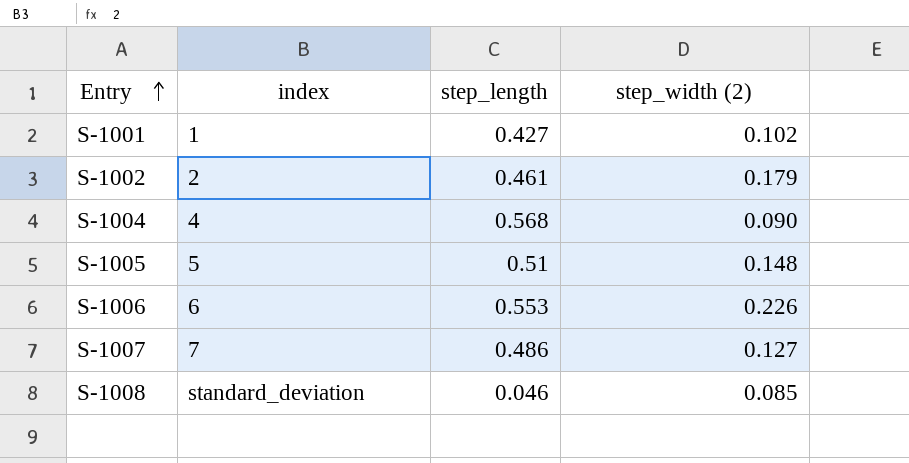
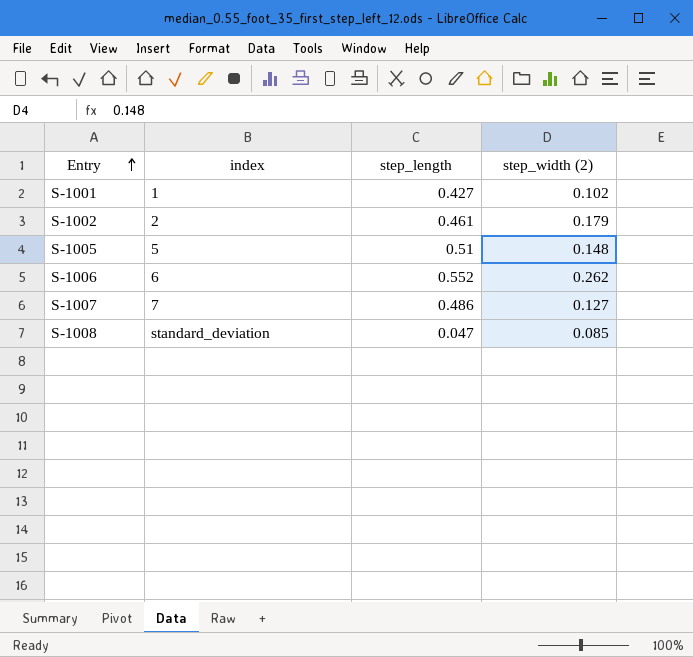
row S-1004: 4 | 0.568 | 0.090 -> none
S-1006 | step_length: 0.553 -> 0.552
S-1006 | step_width (2): 0.226 -> 0.262
S-1008 | step_length: 0.046 -> 0.047

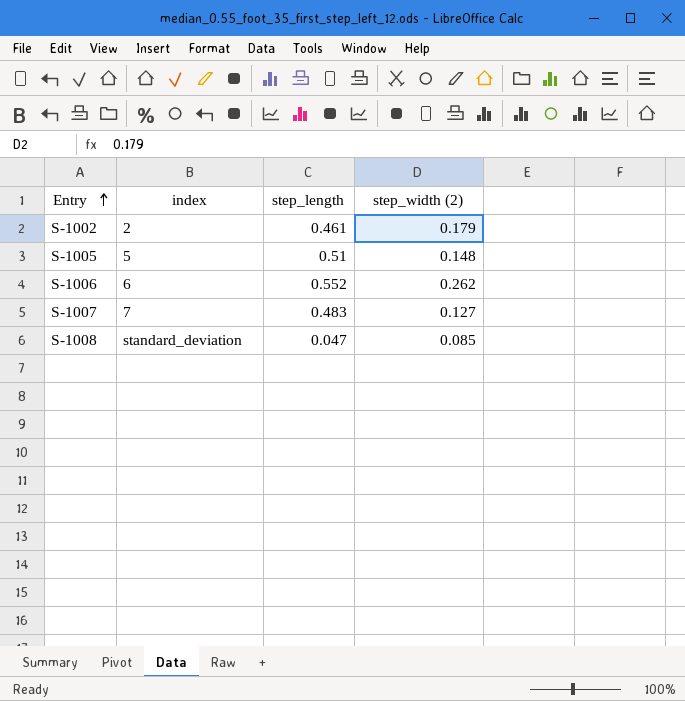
row S-1001: 1 | 0.427 | 0.102 -> none
S-1007 | step_length: 0.486 -> 0.483

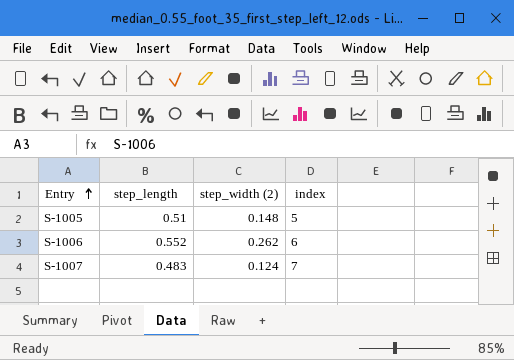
column index | position: 2 -> 4
row S-1002: 2 | 0.461 | 0.179 -> none
row S-1008: standard_deviation | 0.047 | 0.085 -> none
S-1007 | step_width (2): 0.127 -> 0.124

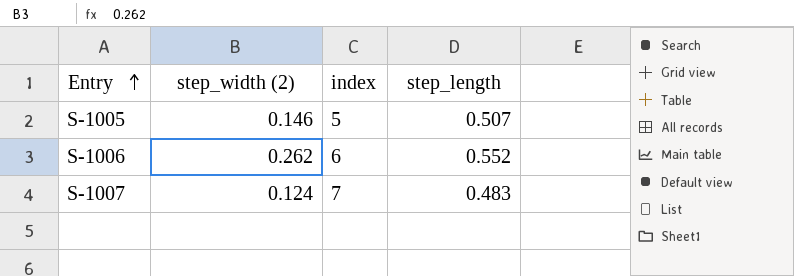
column step_length | position: 2 -> 4
S-1005 | step_width (2): 0.148 -> 0.146
S-1005 | step_length: 0.51 -> 0.507

